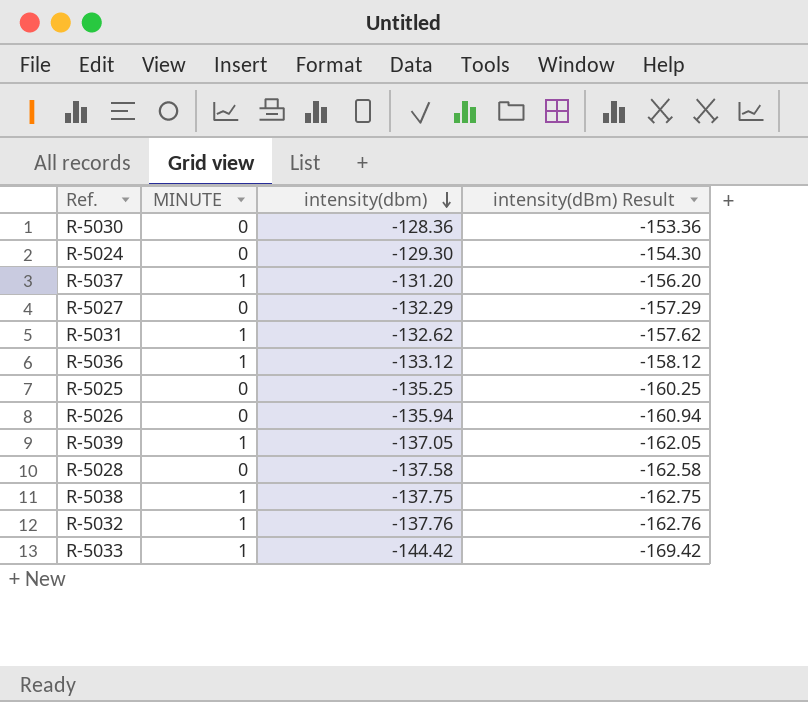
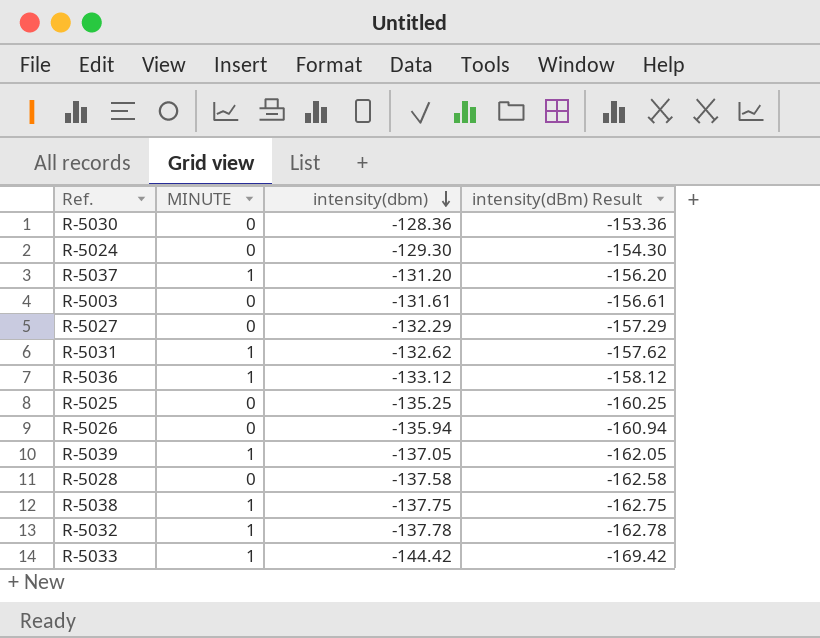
row R-5003: none -> 0 | -131.61 | -156.61
R-5032 | intensity(dbm): -137.76 -> -137.78
R-5032 | intensity(dBm) Result: -162.76 -> -162.78

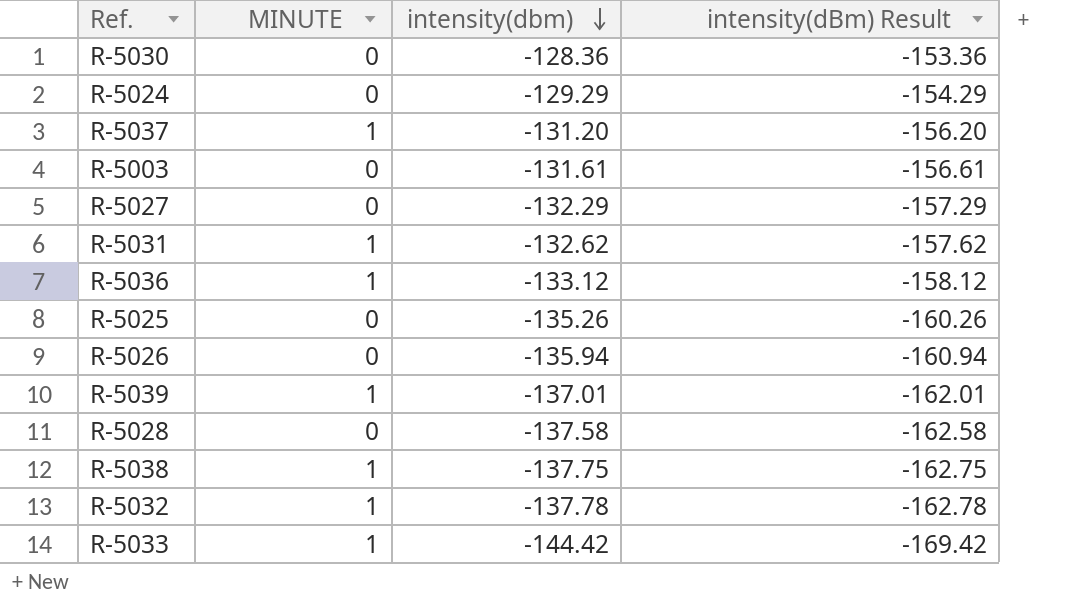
R-5024 | intensity(dbm): -129.30 -> -129.29
R-5024 | intensity(dBm) Result: -154.30 -> -154.29
R-5025 | intensity(dbm): -135.25 -> -135.26
R-5025 | intensity(dBm) Result: -160.25 -> -160.26
R-5039 | intensity(dbm): -137.05 -> -137.01
R-5039 | intensity(dBm) Result: -162.05 -> -162.01

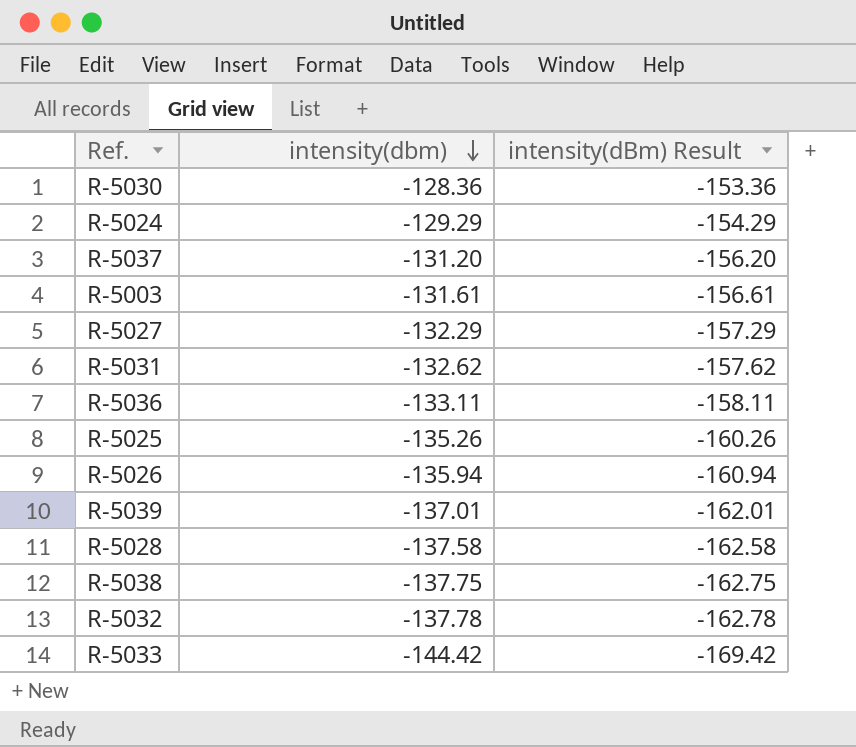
column MINUTE | position: 2 -> none
R-5036 | intensity(dbm): -133.12 -> -133.11
R-5036 | intensity(dBm) Result: -158.12 -> -158.11

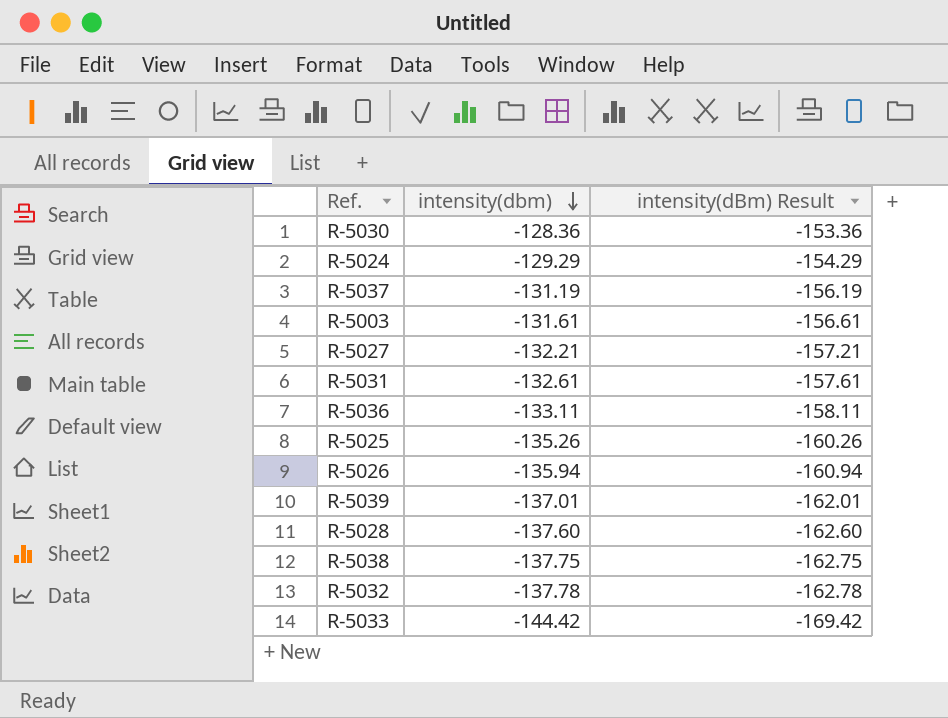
R-5037 | intensity(dbm): -131.20 -> -131.19
R-5037 | intensity(dBm) Result: -156.20 -> -156.19
R-5027 | intensity(dbm): -132.29 -> -132.21
R-5027 | intensity(dBm) Result: -157.29 -> -157.21
R-5031 | intensity(dbm): -132.62 -> -132.61
R-5031 | intensity(dBm) Result: -157.62 -> -157.61
R-5028 | intensity(dbm): -137.58 -> -137.60
R-5028 | intensity(dBm) Result: -162.58 -> -162.60

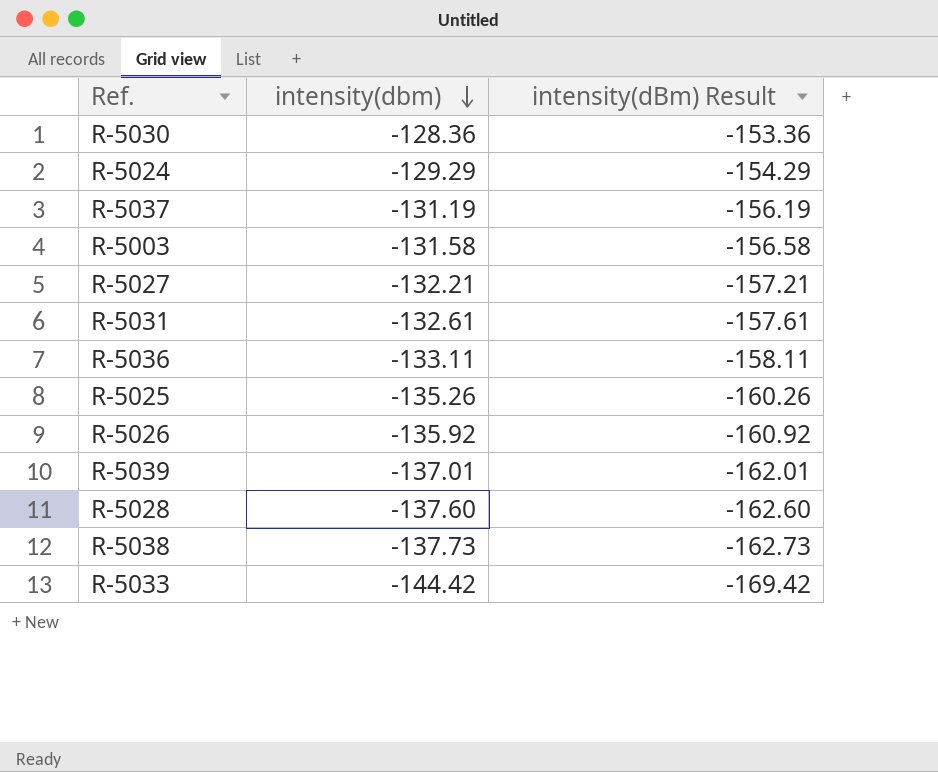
row R-5032: -137.78 | -162.78 -> none
R-5003 | intensity(dbm): -131.61 -> -131.58
R-5003 | intensity(dBm) Result: -156.61 -> -156.58
R-5026 | intensity(dbm): -135.94 -> -135.92
R-5026 | intensity(dBm) Result: -160.94 -> -160.92
R-5038 | intensity(dbm): -137.75 -> -137.73
R-5038 | intensity(dBm) Result: -162.75 -> -162.73

